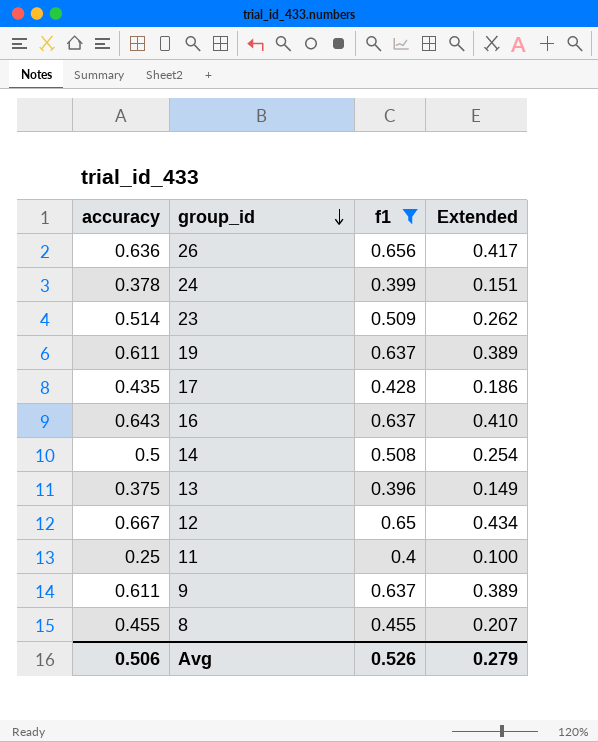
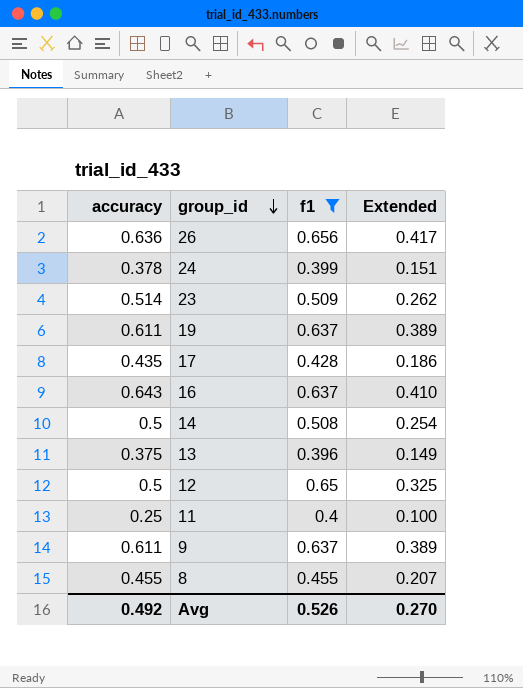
12 | accuracy: 0.667 -> 0.5
12 | Extended: 0.434 -> 0.325
Avg | accuracy: 0.506 -> 0.492
Avg | Extended: 0.279 -> 0.270

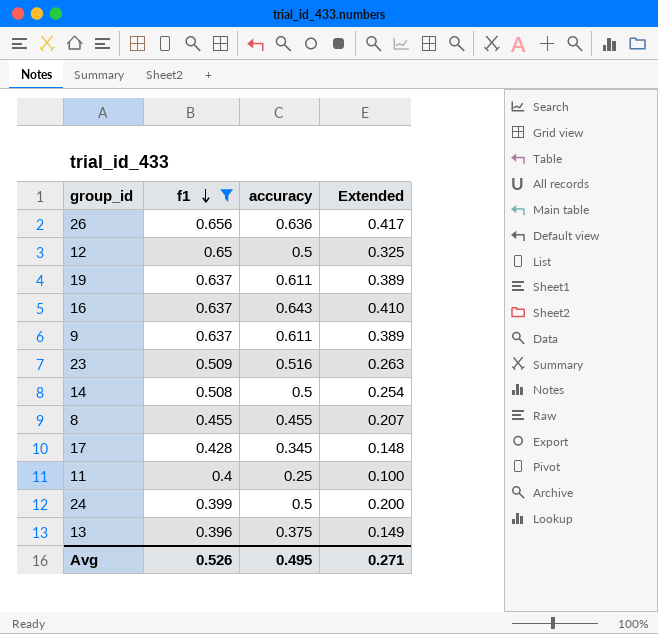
row order: group_id descending -> f1 descending
column accuracy | position: 1 -> 3
23 | accuracy: 0.514 -> 0.516
23 | Extended: 0.262 -> 0.263
17 | accuracy: 0.435 -> 0.345
17 | Extended: 0.186 -> 0.148
24 | accuracy: 0.378 -> 0.5
24 | Extended: 0.151 -> 0.200
Avg | accuracy: 0.492 -> 0.495
Avg | Extended: 0.270 -> 0.271

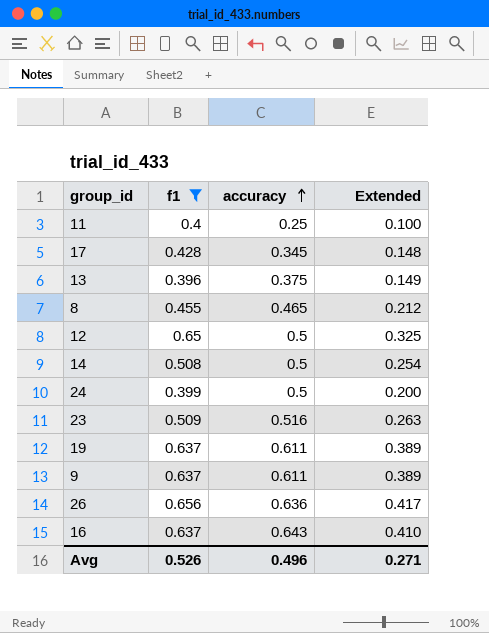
row order: f1 descending -> accuracy ascending
8 | accuracy: 0.455 -> 0.465
8 | Extended: 0.207 -> 0.212
Avg | accuracy: 0.495 -> 0.496

